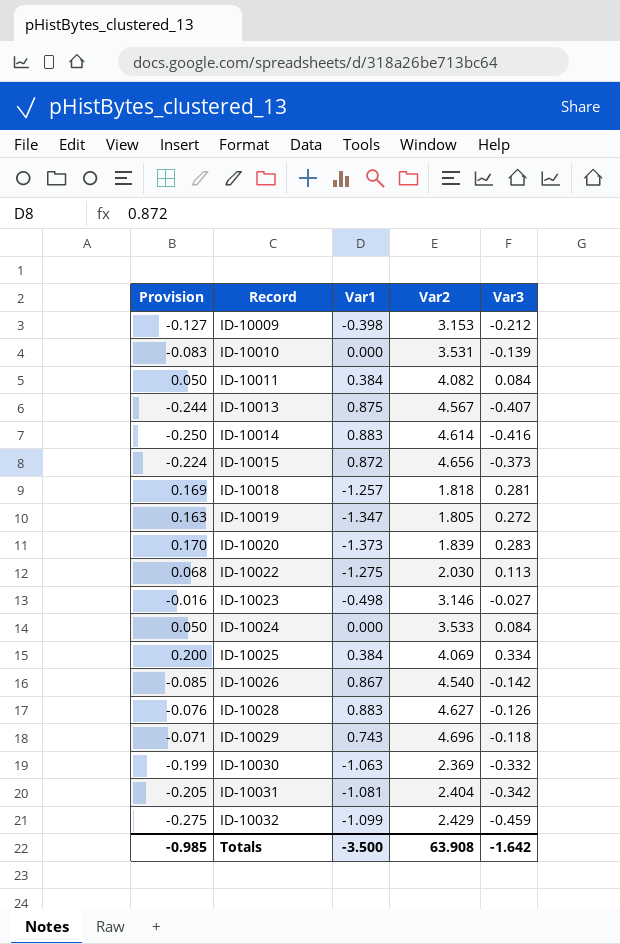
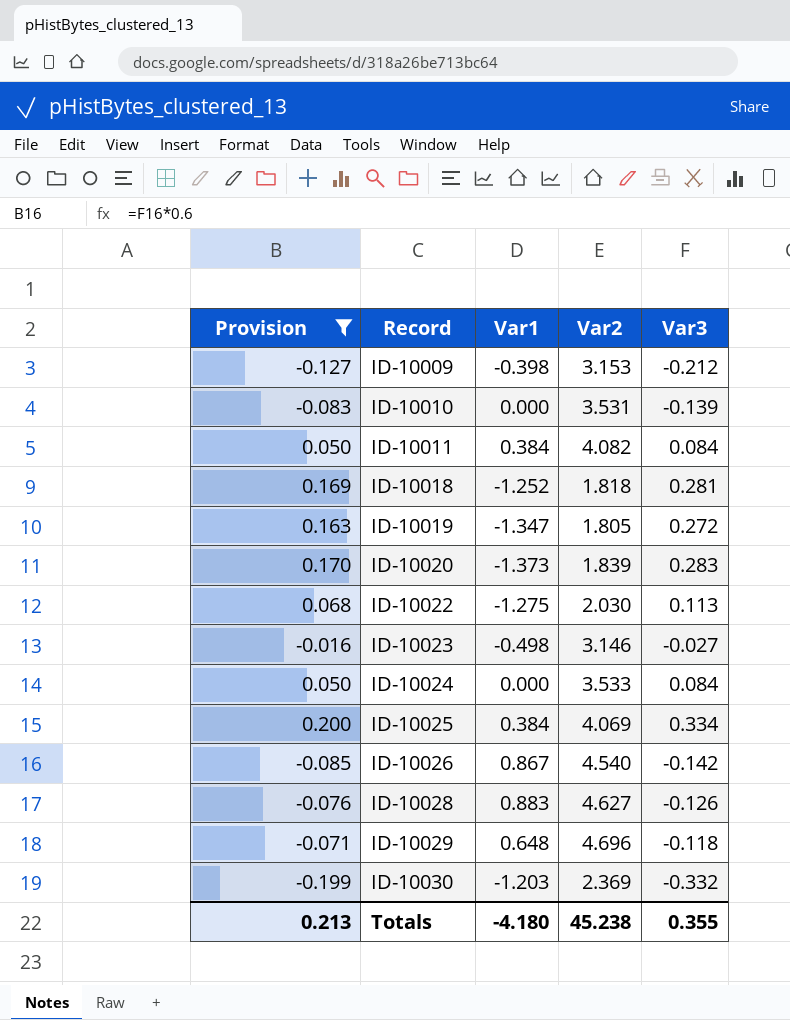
filter: none -> Provision >= -0.199
ID-10018 | Var1: -1.257 -> -1.252
ID-10029 | Var1: 0.743 -> 0.648
ID-10030 | Var1: -1.063 -> -1.203
Totals | Provision: -0.985 -> 0.213
Totals | Var1: -3.500 -> -4.180
Totals | Var2: 63.908 -> 45.238
Totals | Var3: -1.642 -> 0.355

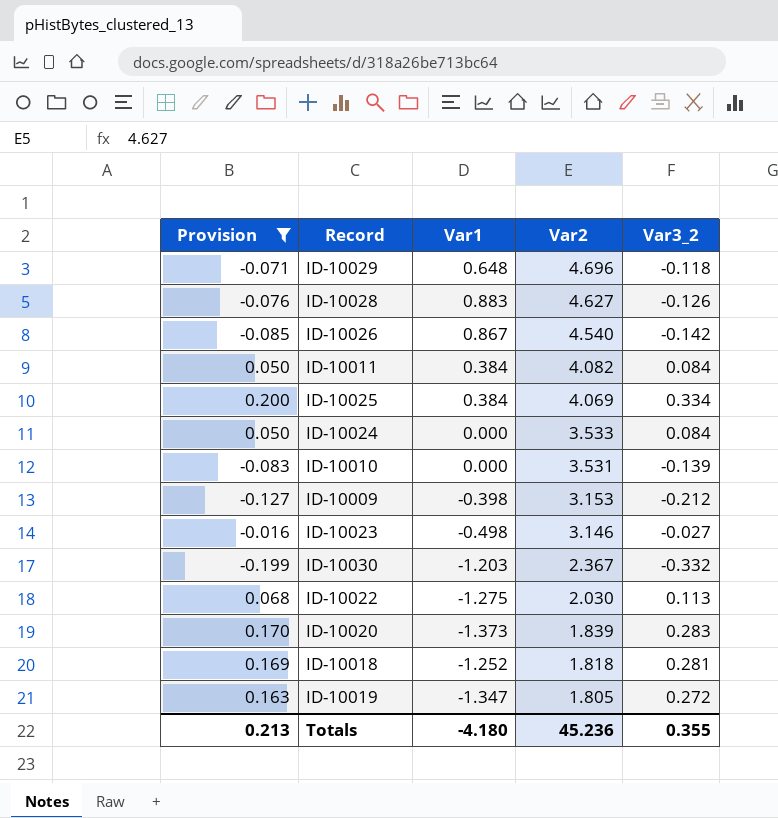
row order: Record ascending -> Var2 descending
column name: Var3 -> Var3_2
ID-10030 | Var2: 2.369 -> 2.367
Totals | Var2: 45.238 -> 45.236

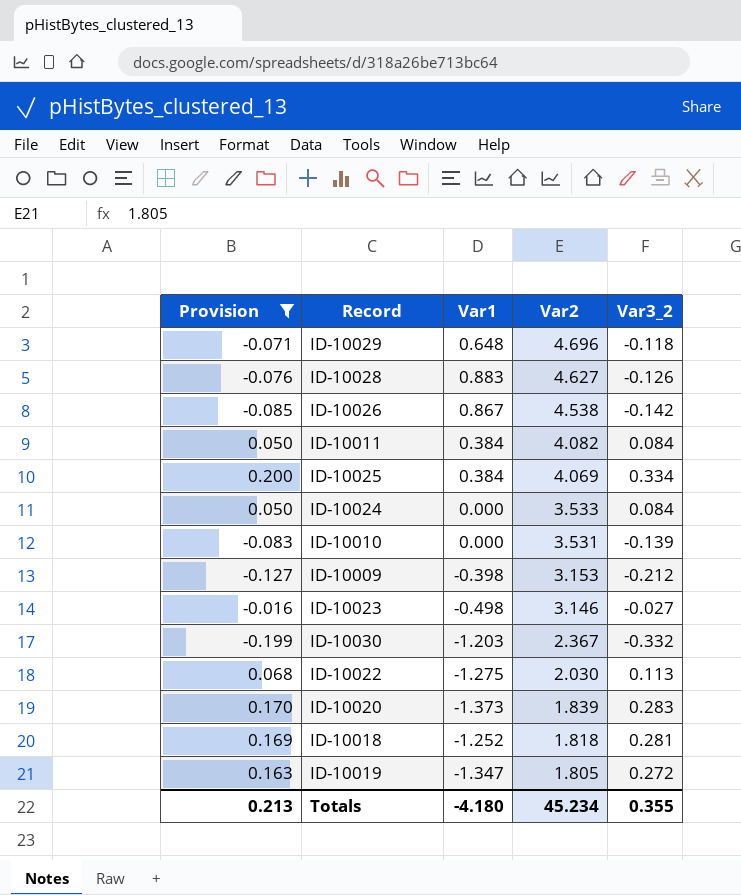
ID-10026 | Var2: 4.540 -> 4.538
Totals | Var2: 45.236 -> 45.234

